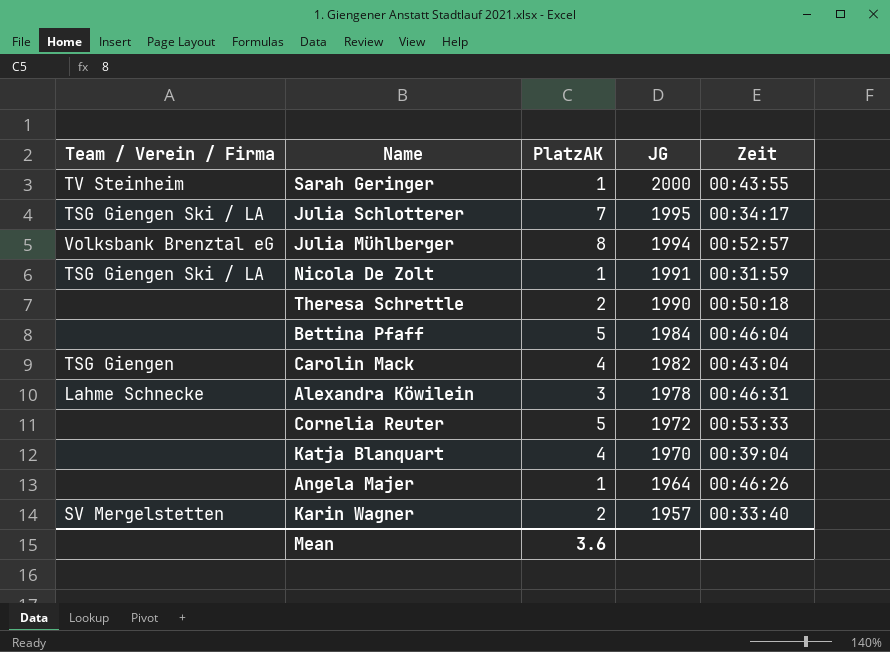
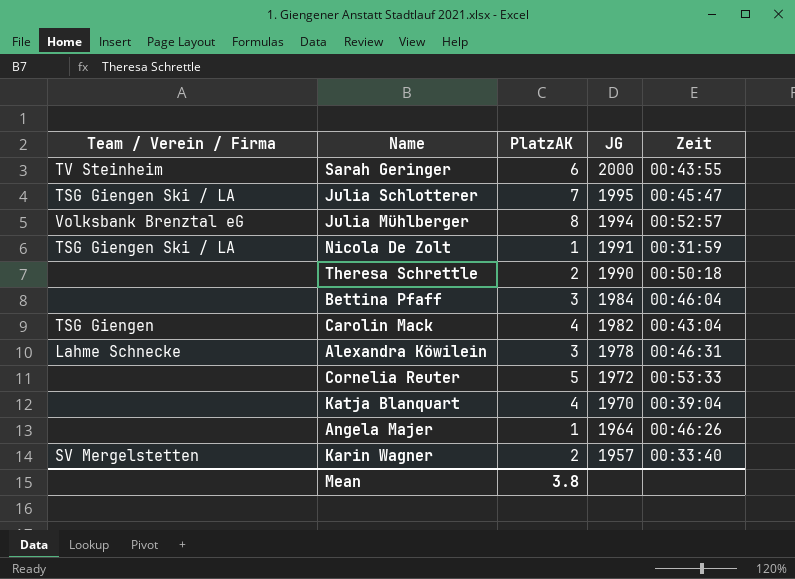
Sarah Geringer | PlatzAK: 1 -> 6
Julia Schlotterer | Zeit: 00:34:17 -> 00:45:47
Bettina Pfaff | PlatzAK: 5 -> 3
Mean | PlatzAK: 3.6 -> 3.8

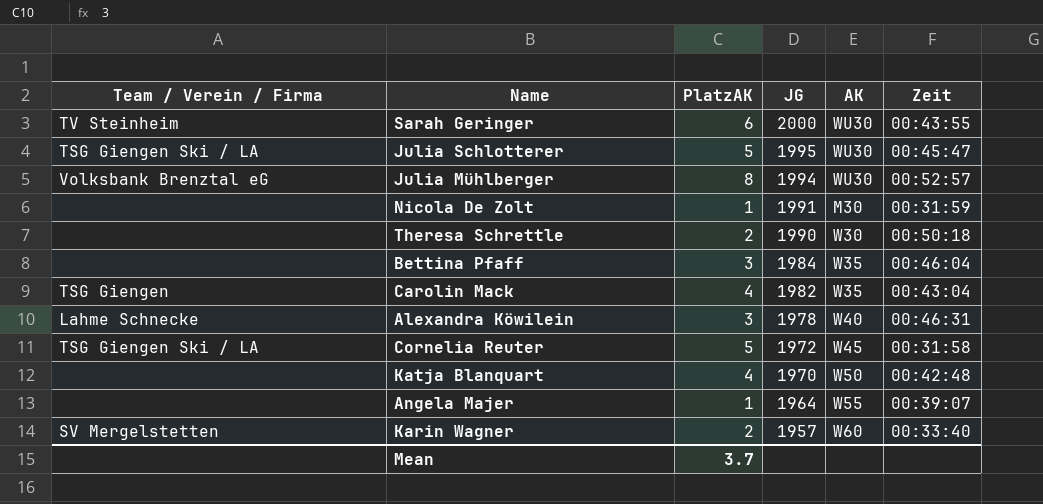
column AK | position: none -> 5
Julia Schlotterer | PlatzAK: 7 -> 5
Nicola De Zolt | Team / Verein / Firma: TSG Giengen Ski / LA -> none
Cornelia Reuter | Team / Verein / Firma: none -> TSG Giengen Ski / LA
Cornelia Reuter | Zeit: 00:53:33 -> 00:31:58
Katja Blanquart | Zeit: 00:39:04 -> 00:42:48
Angela Majer | Zeit: 00:46:26 -> 00:39:07
Mean | PlatzAK: 3.8 -> 3.7

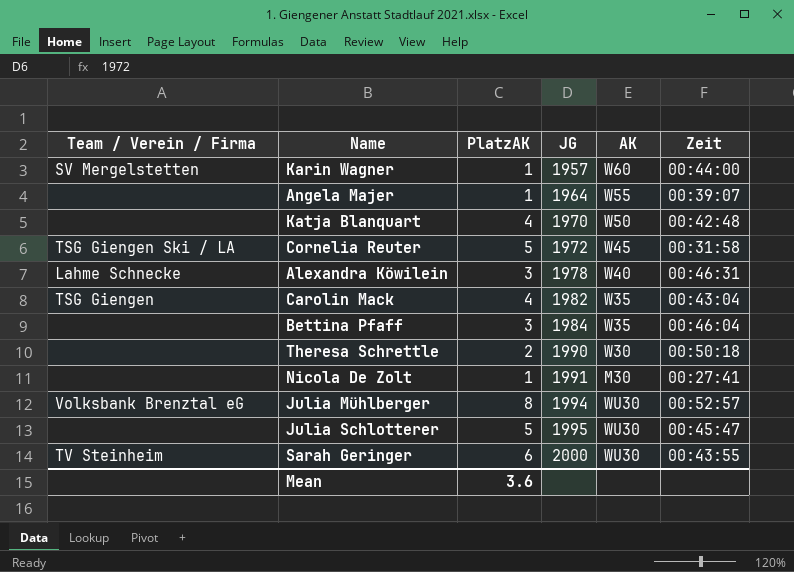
row order: JG descending -> JG ascending
Karin Wagner | PlatzAK: 2 -> 1
Karin Wagner | Zeit: 00:33:40 -> 00:44:00
Nicola De Zolt | Zeit: 00:31:59 -> 00:27:41
Julia Schlotterer | Team / Verein / Firma: TSG Giengen Ski / LA -> none
Mean | PlatzAK: 3.7 -> 3.6

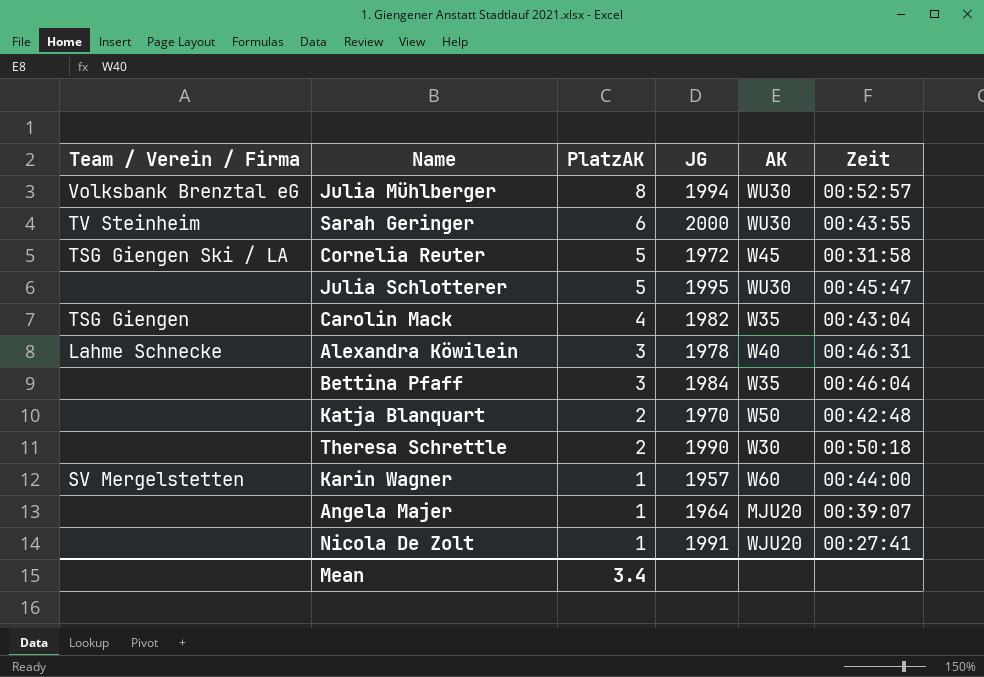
row order: JG ascending -> PlatzAK descending
Katja Blanquart | PlatzAK: 4 -> 2
Angela Majer | AK: W55 -> MJU20
Nicola De Zolt | AK: M30 -> WJU20
Mean | PlatzAK: 3.6 -> 3.4

